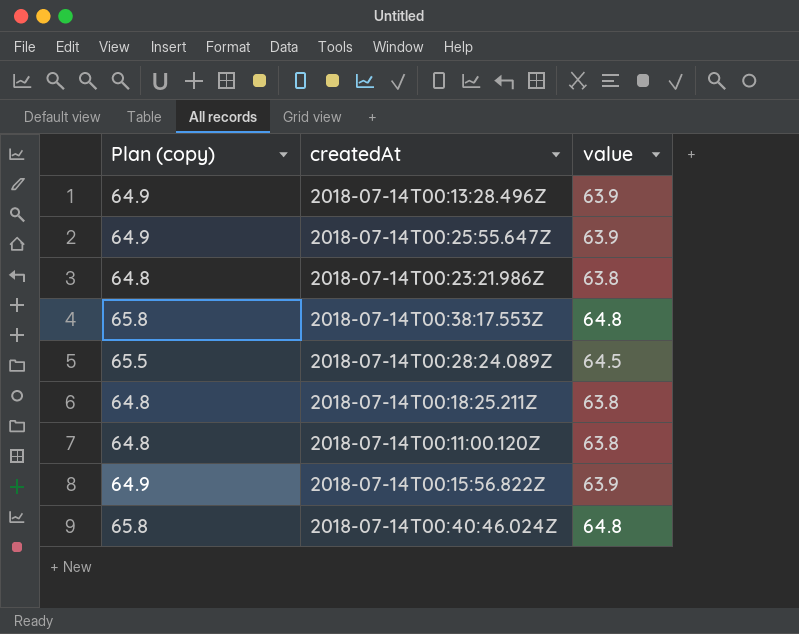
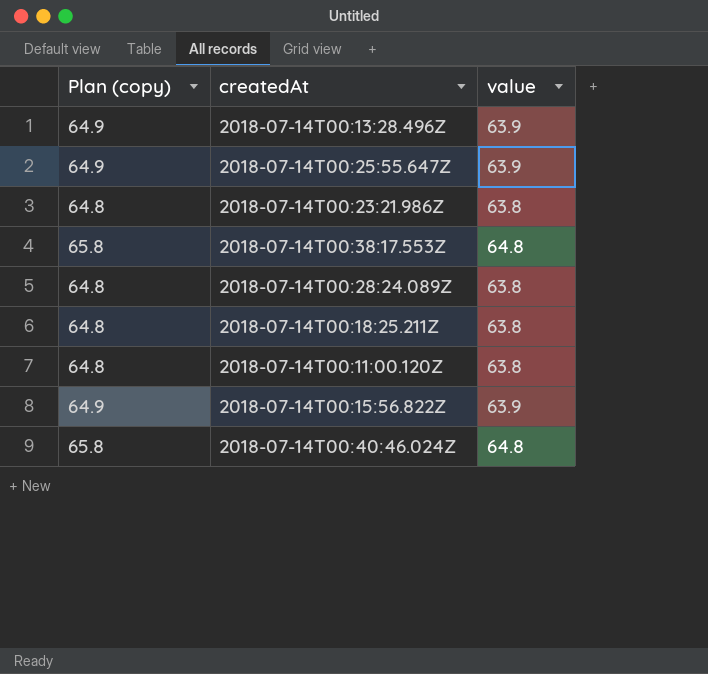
2018-07-14T00:28:24.089Z | Plan (copy): 65.5 -> 64.8
2018-07-14T00:28:24.089Z | value: 64.5 -> 63.8

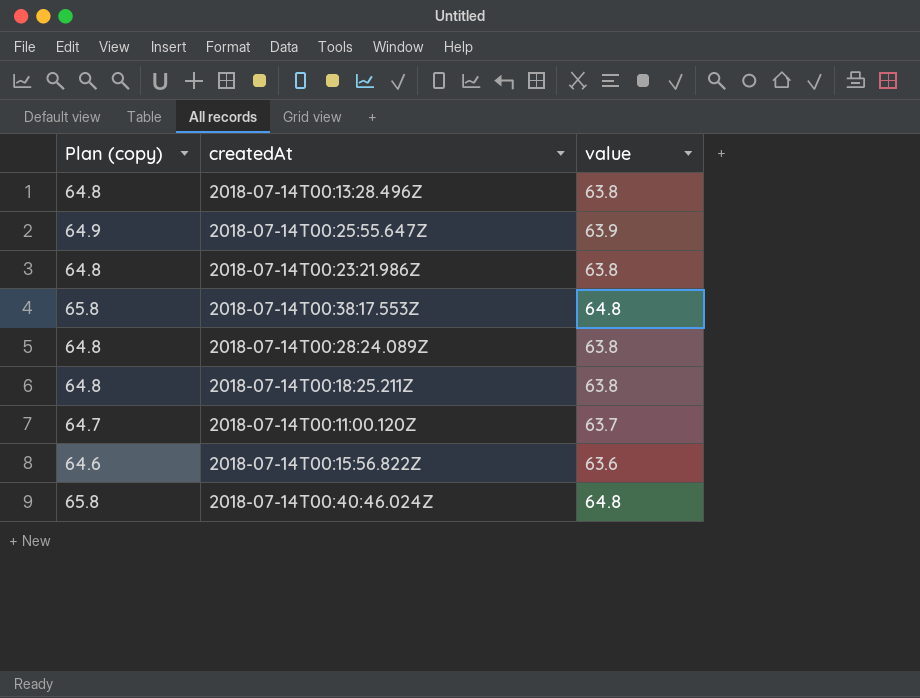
2018-07-14T00:13:28.496Z | Plan (copy): 64.9 -> 64.8
2018-07-14T00:13:28.496Z | value: 63.9 -> 63.8
2018-07-14T00:11:00.120Z | Plan (copy): 64.8 -> 64.7
2018-07-14T00:11:00.120Z | value: 63.8 -> 63.7
2018-07-14T00:15:56.822Z | Plan (copy): 64.9 -> 64.6
2018-07-14T00:15:56.822Z | value: 63.9 -> 63.6

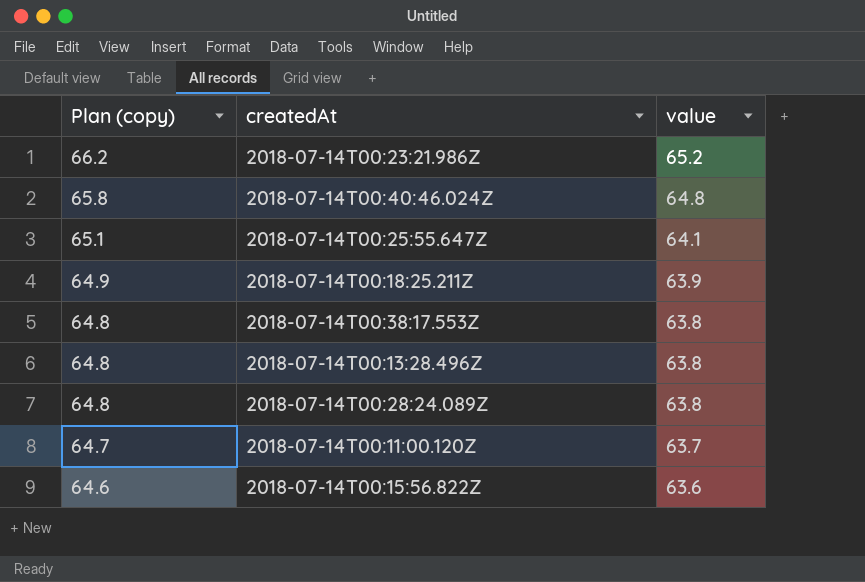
row order: none -> Plan (copy) descending
2018-07-14T00:23:21.986Z | Plan (copy): 64.8 -> 66.2
2018-07-14T00:23:21.986Z | value: 63.8 -> 65.2
2018-07-14T00:25:55.647Z | Plan (copy): 64.9 -> 65.1
2018-07-14T00:25:55.647Z | value: 63.9 -> 64.1
2018-07-14T00:18:25.211Z | Plan (copy): 64.8 -> 64.9
2018-07-14T00:18:25.211Z | value: 63.8 -> 63.9
2018-07-14T00:38:17.553Z | Plan (copy): 65.8 -> 64.8
2018-07-14T00:38:17.553Z | value: 64.8 -> 63.8

